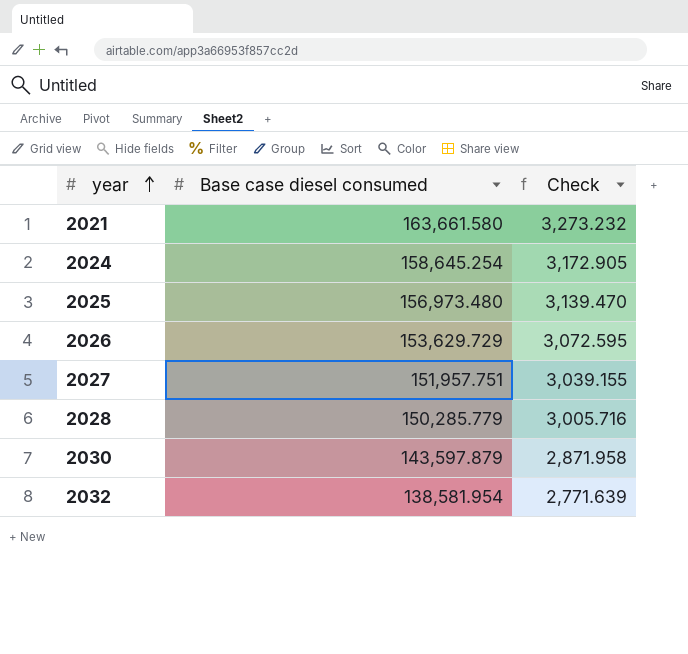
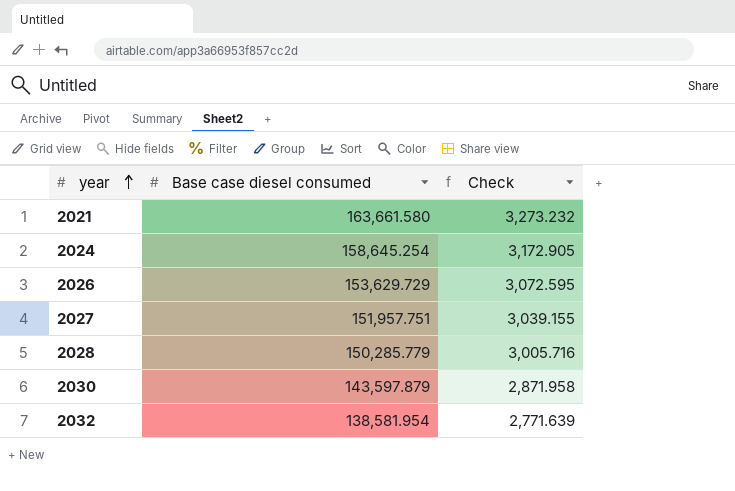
row 2025: 156,973.480 | 3,139.470 -> none

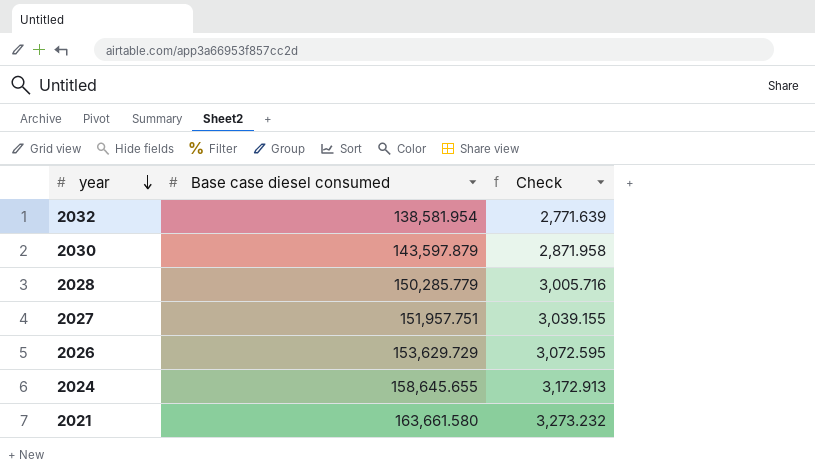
row order: year ascending -> year descending
2024 | Base case diesel consumed: 158,645.254 -> 158,645.655
2024 | Check: 3,172.905 -> 3,172.913

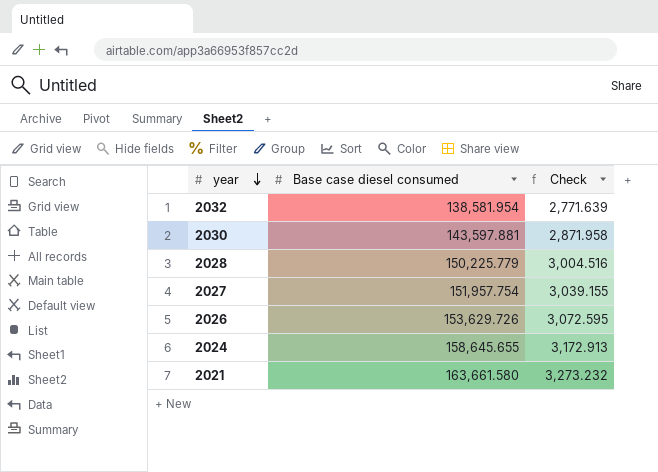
2030 | Base case diesel consumed: 143,597.879 -> 143,597.881
2028 | Base case diesel consumed: 150,285.779 -> 150,225.779
2028 | Check: 3,005.716 -> 3,004.516
2027 | Base case diesel consumed: 151,957.751 -> 151,957.754
2026 | Base case diesel consumed: 153,629.729 -> 153,629.726

